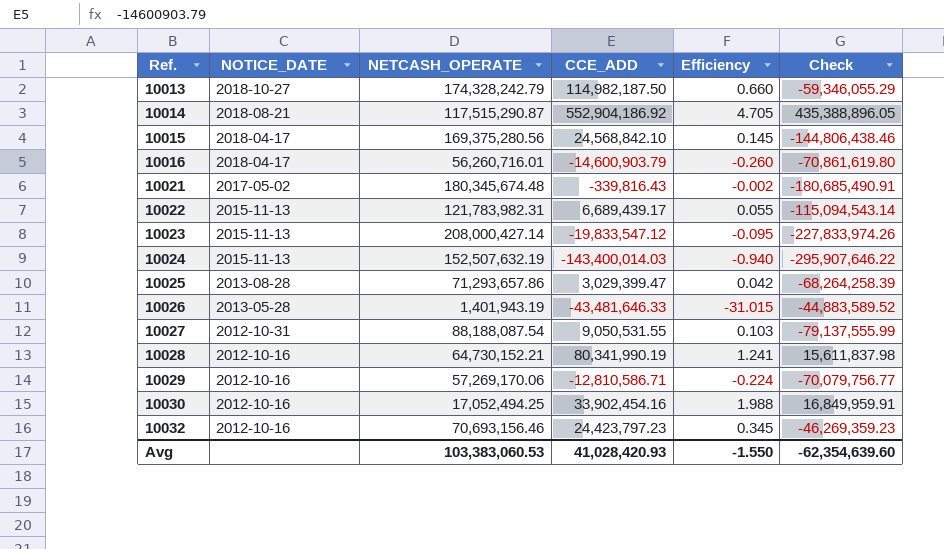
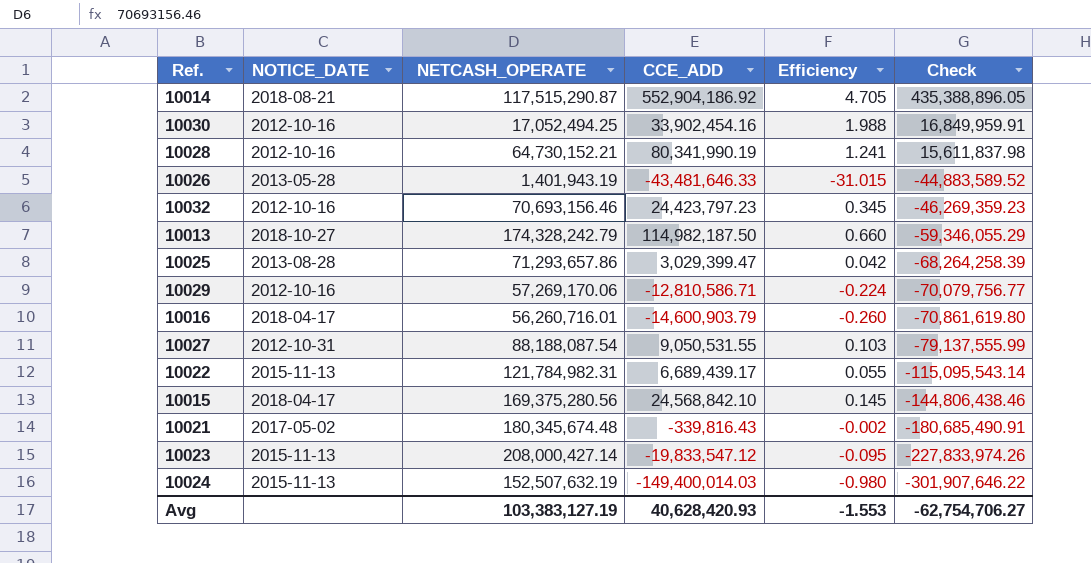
row order: Ref. ascending -> Check descending
10022 | NETCASH_OPERATE: 121,783,982.31 -> 121,784,982.31
10022 | Check: -115,094,543.14 -> -115,095,543.14
10024 | CCE_ADD: -143,400,014.03 -> -149,400,014.03
10024 | Efficiency: -0.940 -> -0.980
10024 | Check: -295,907,646.22 -> -301,907,646.22
Avg | NETCASH_OPERATE: 103,383,060.53 -> 103,383,127.19
Avg | CCE_ADD: 41,028,420.93 -> 40,628,420.93
Avg | Efficiency: -1.550 -> -1.553
Avg | Check: -62,354,639.60 -> -62,754,706.27

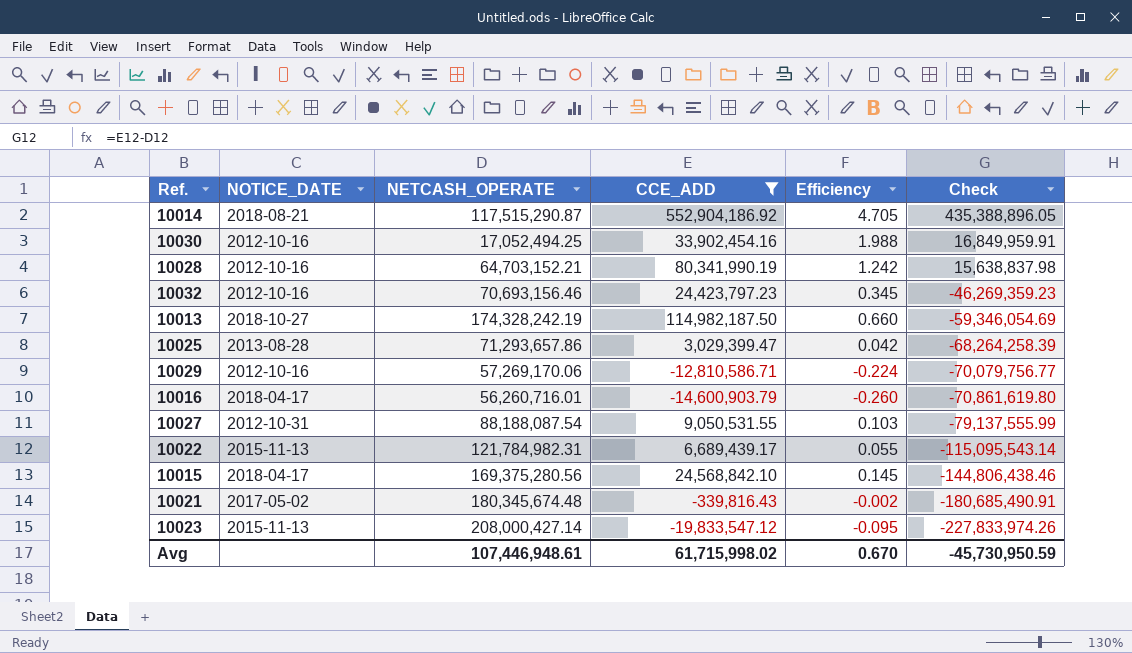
filter: none -> CCE_ADD >= -19,833,547.12
10028 | NETCASH_OPERATE: 64,730,152.21 -> 64,703,152.21
10028 | Efficiency: 1.241 -> 1.242
10028 | Check: 15,611,837.98 -> 15,638,837.98
10013 | NETCASH_OPERATE: 174,328,242.79 -> 174,328,242.19
10013 | Check: -59,346,055.29 -> -59,346,054.69
Avg | NETCASH_OPERATE: 103,383,127.19 -> 107,446,948.61
Avg | CCE_ADD: 40,628,420.93 -> 61,715,998.02
Avg | Efficiency: -1.553 -> 0.670
Avg | Check: -62,754,706.27 -> -45,730,950.59

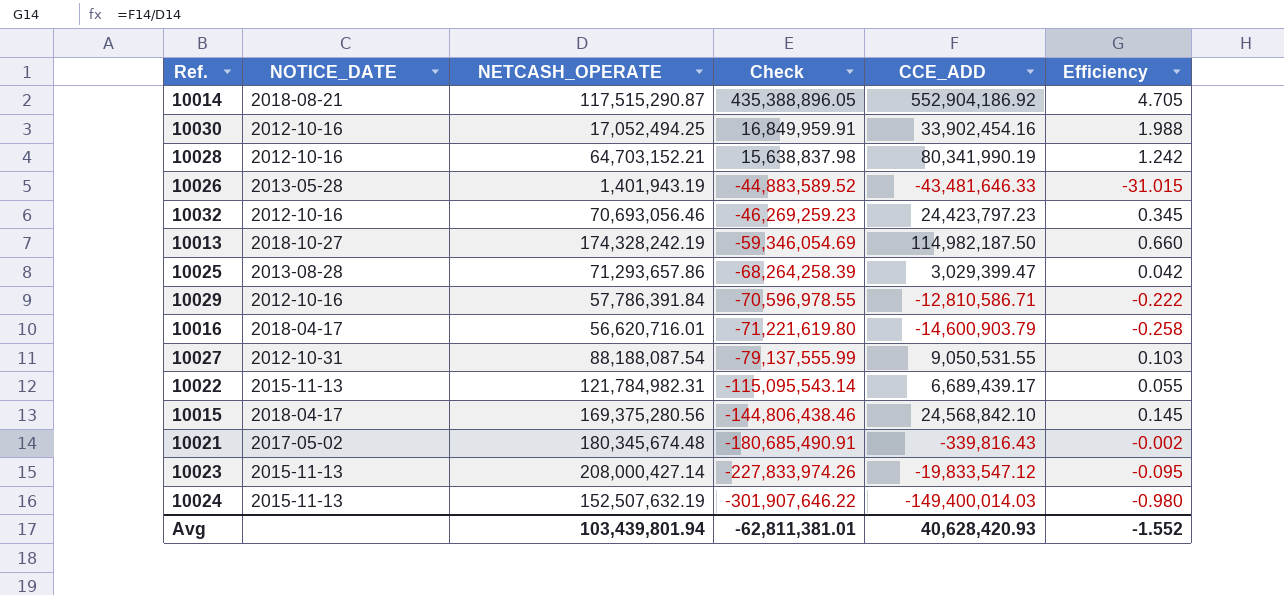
filter: CCE_ADD >= -19,833,547.12 -> none
column Check | position: 6 -> 4
10032 | NETCASH_OPERATE: 70,693,156.46 -> 70,693,056.46
10032 | Check: -46,269,359.23 -> -46,269,259.23
10029 | NETCASH_OPERATE: 57,269,170.06 -> 57,786,391.84
10029 | Check: -70,079,756.77 -> -70,596,978.55
10029 | Efficiency: -0.224 -> -0.222
10016 | NETCASH_OPERATE: 56,260,716.01 -> 56,620,716.01
10016 | Check: -70,861,619.80 -> -71,221,619.80
10016 | Efficiency: -0.260 -> -0.258
Avg | NETCASH_OPERATE: 107,446,948.61 -> 103,439,801.94
Avg | Check: -45,730,950.59 -> -62,811,381.01
Avg | CCE_ADD: 61,715,998.02 -> 40,628,420.93
Avg | Efficiency: 0.670 -> -1.552

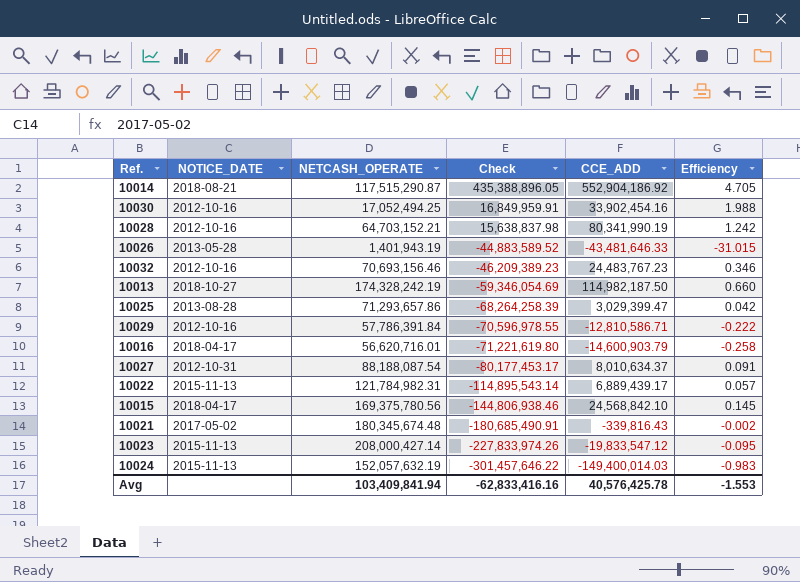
10032 | NETCASH_OPERATE: 70,693,056.46 -> 70,693,156.46
10032 | Check: -46,269,259.23 -> -46,209,389.23
10032 | CCE_ADD: 24,423,797.23 -> 24,483,767.23
10032 | Efficiency: 0.345 -> 0.346
10027 | Check: -79,137,555.99 -> -80,177,453.17
10027 | CCE_ADD: 9,050,531.55 -> 8,010,634.37
10027 | Efficiency: 0.103 -> 0.091
10022 | Check: -115,095,543.14 -> -114,895,543.14
10022 | CCE_ADD: 6,689,439.17 -> 6,889,439.17
10022 | Efficiency: 0.055 -> 0.057
10015 | NETCASH_OPERATE: 169,375,280.56 -> 169,375,780.56
10015 | Check: -144,806,438.46 -> -144,806,938.46
10024 | NETCASH_OPERATE: 152,507,632.19 -> 152,057,632.19
10024 | Check: -301,907,646.22 -> -301,457,646.22
10024 | Efficiency: -0.980 -> -0.983
Avg | NETCASH_OPERATE: 103,439,801.94 -> 103,409,841.94
Avg | Check: -62,811,381.01 -> -62,833,416.16
Avg | CCE_ADD: 40,628,420.93 -> 40,576,425.78
Avg | Efficiency: -1.552 -> -1.553

